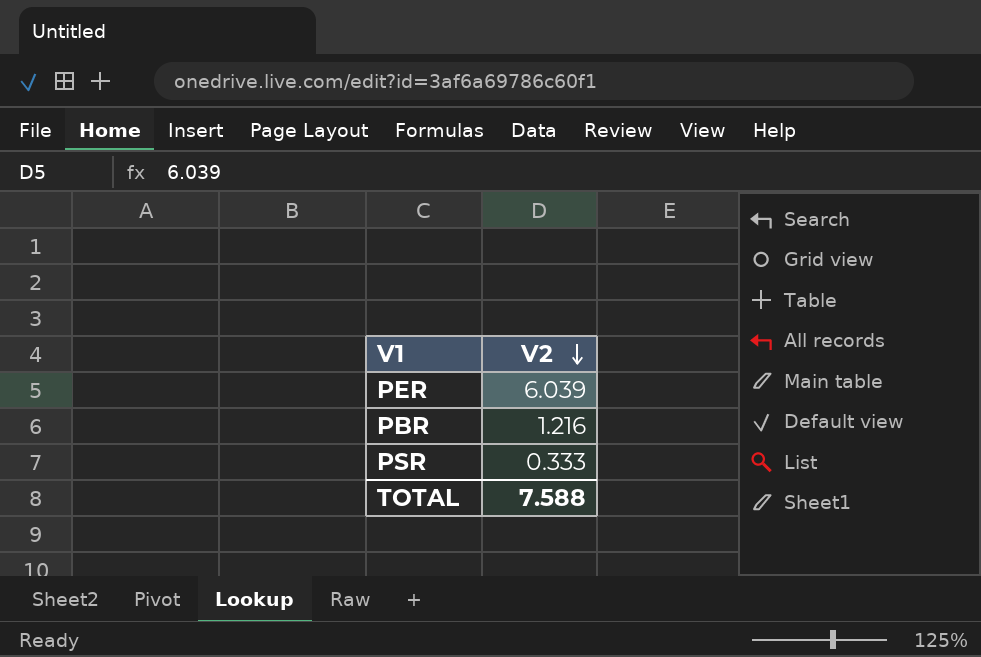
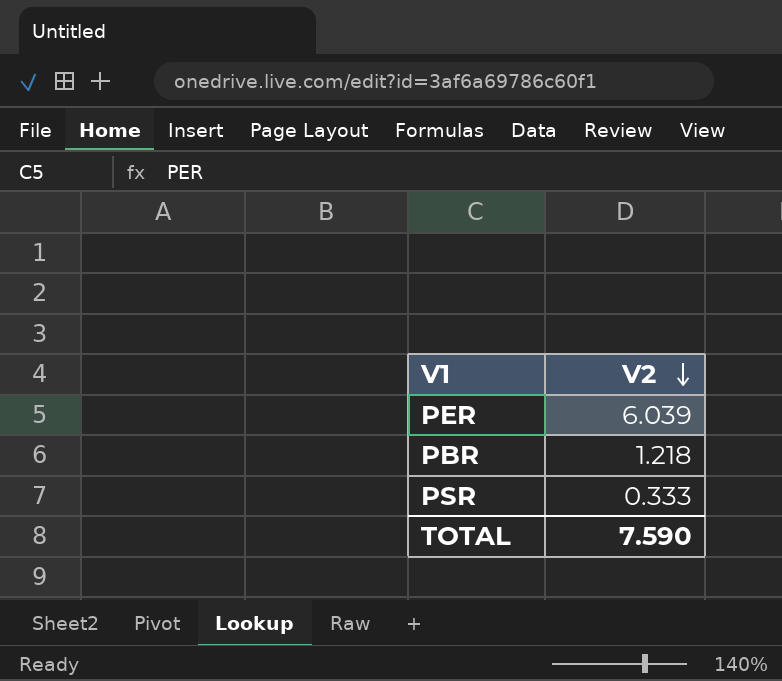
PBR | V2: 1.216 -> 1.218
TOTAL | V2: 7.588 -> 7.590

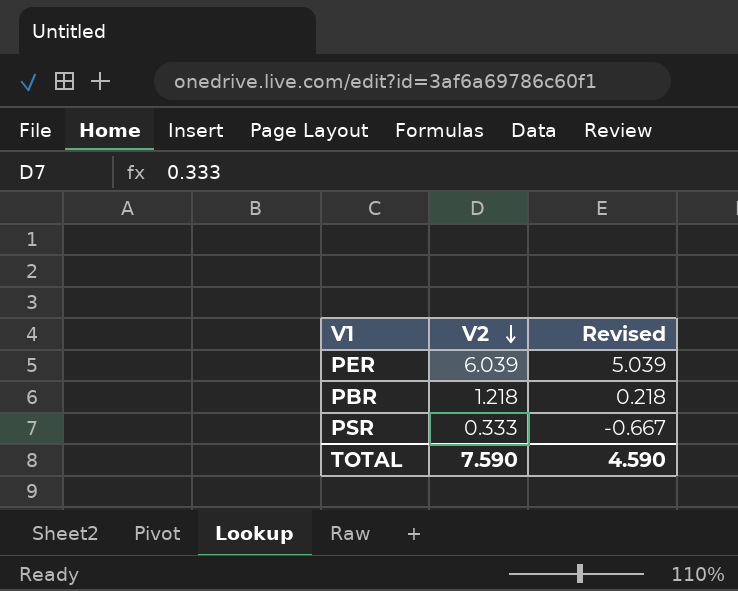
column Revised | formula: none -> [V2] - 1

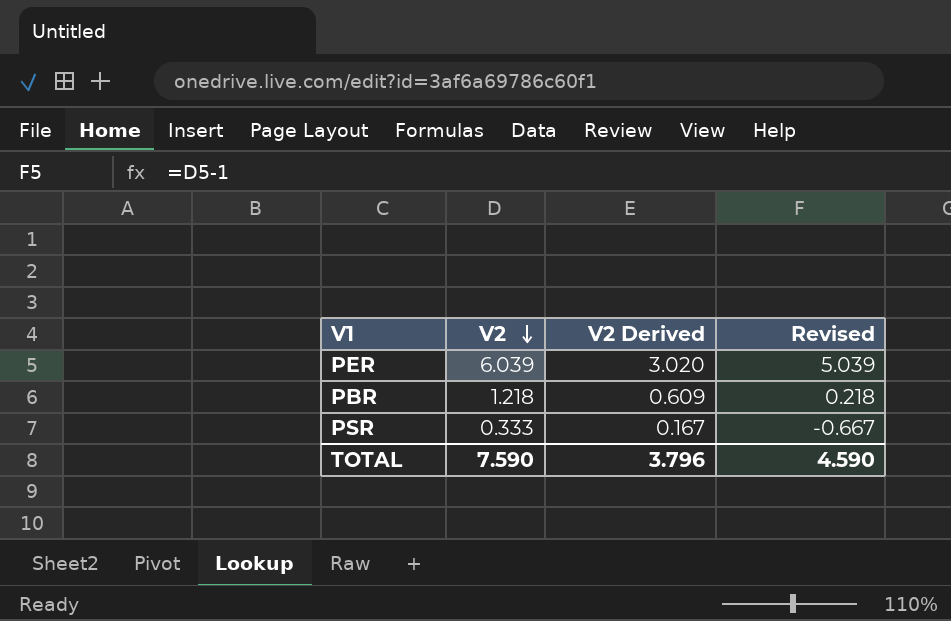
column V2 Derived | formula: none -> [V2] * 0.5

